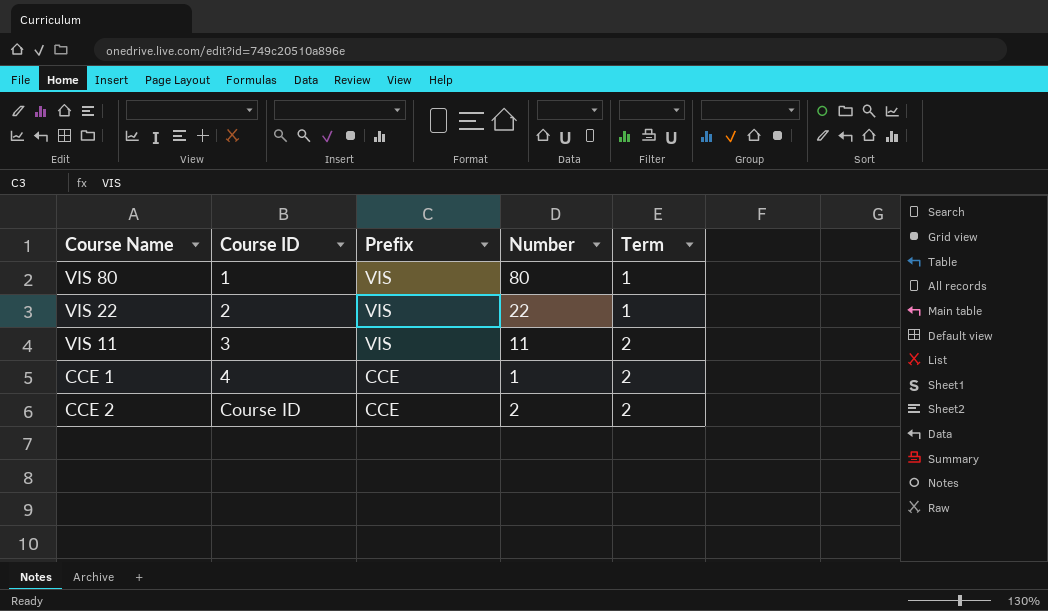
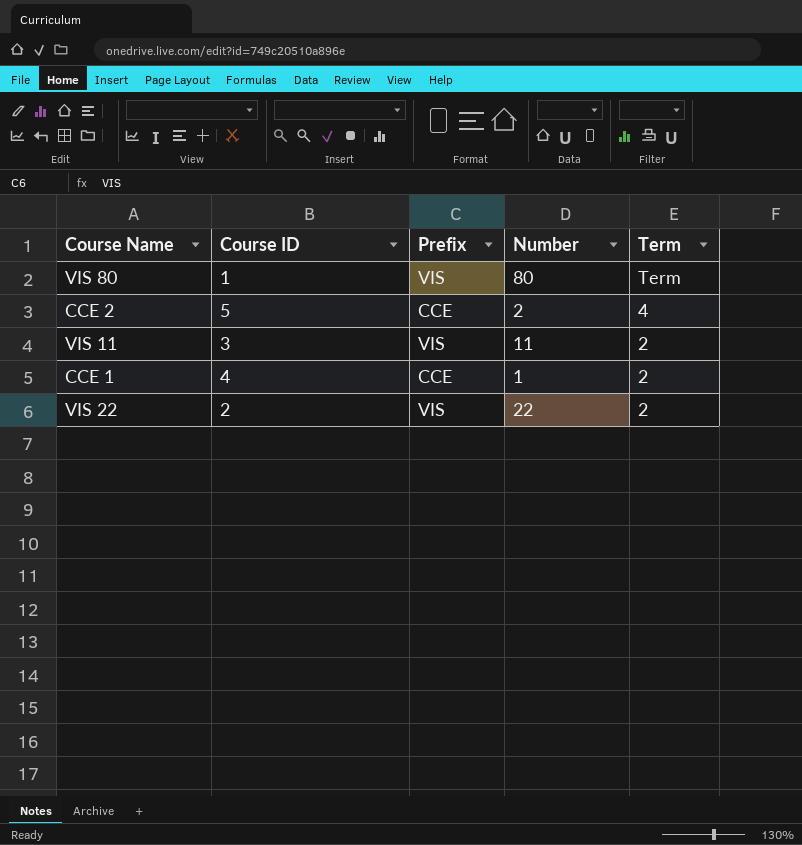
row order: Course ID ascending -> Term descending
VIS 80 | Term: 1 -> Term
CCE 2 | Course ID: Course ID -> 5
CCE 2 | Term: 2 -> 4
VIS 22 | Term: 1 -> 2

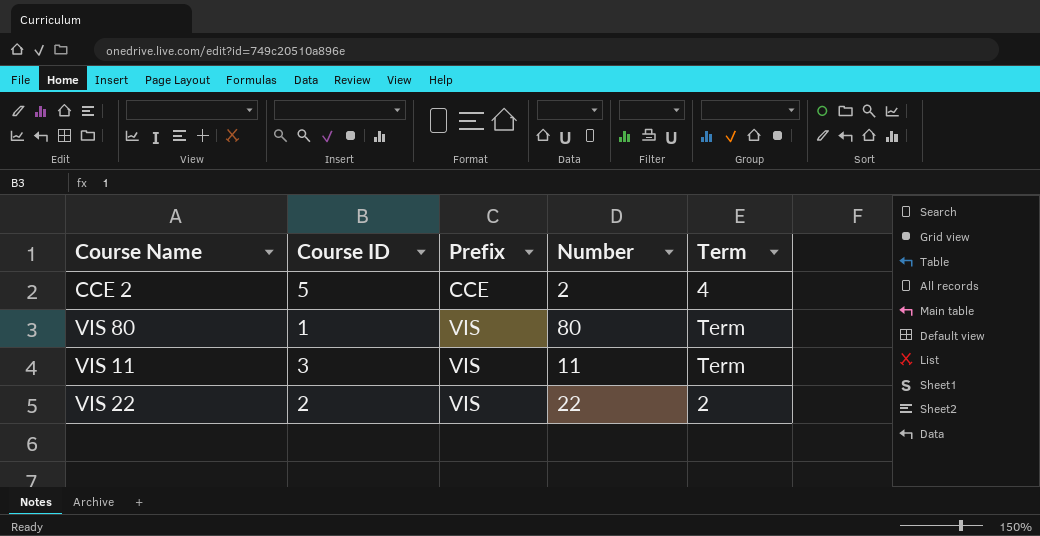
row order: Term descending -> Prefix ascending
row CCE 1: 4 | CCE | 1 | 2 -> none
VIS 11 | Term: 2 -> Term

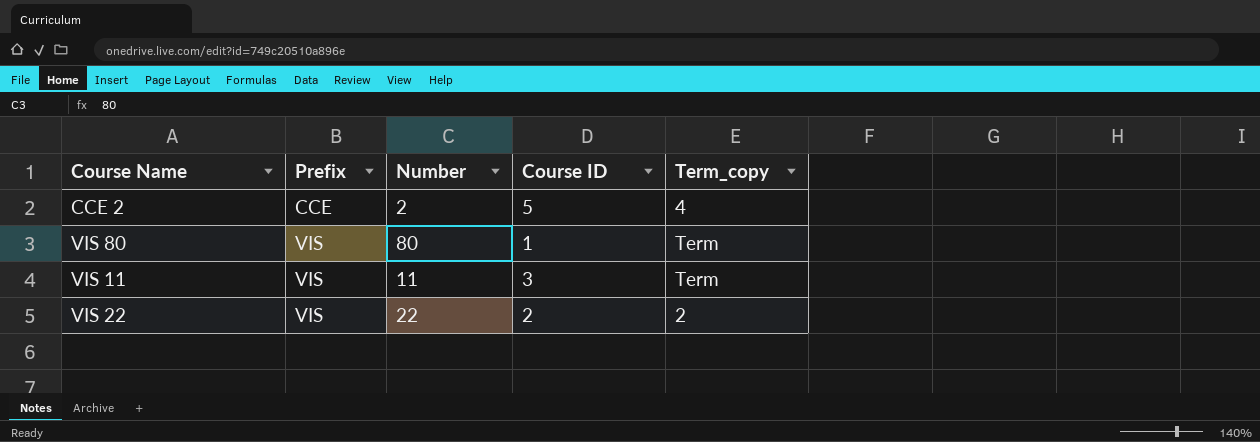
column Course ID | position: 2 -> 4
column name: Term -> Term_copy

